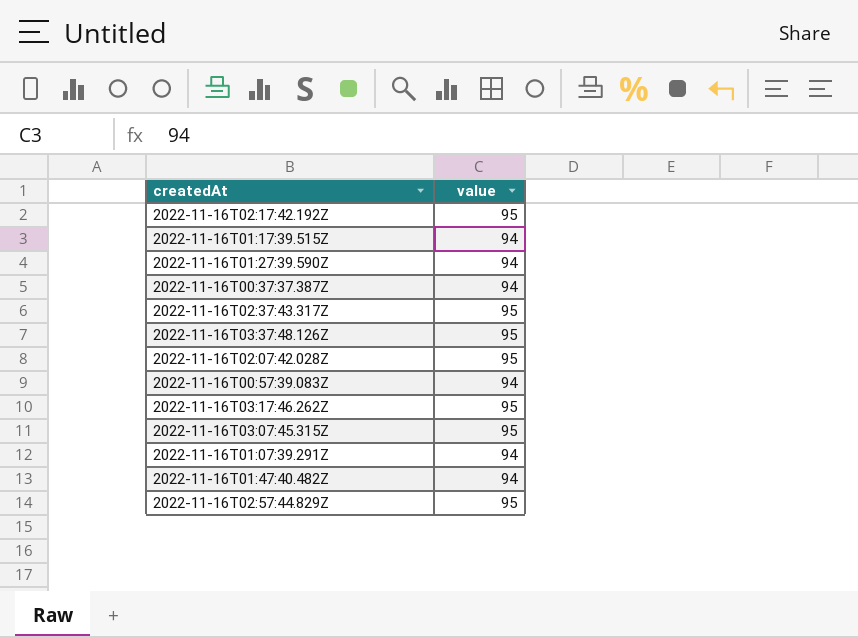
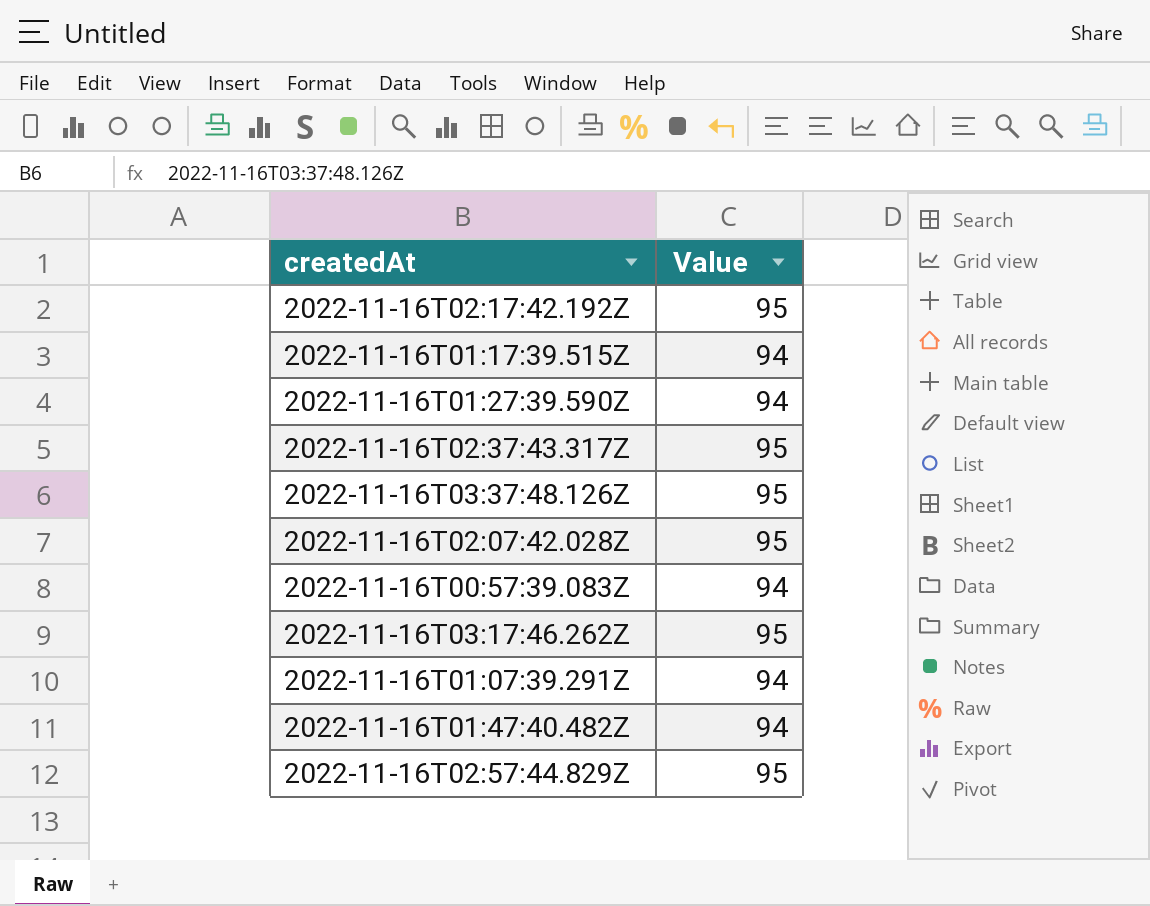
column name: value -> Value
row 2022-11-16T00:37:37.387Z: 94 -> none
row 2022-11-16T03:07:45.315Z: 95 -> none

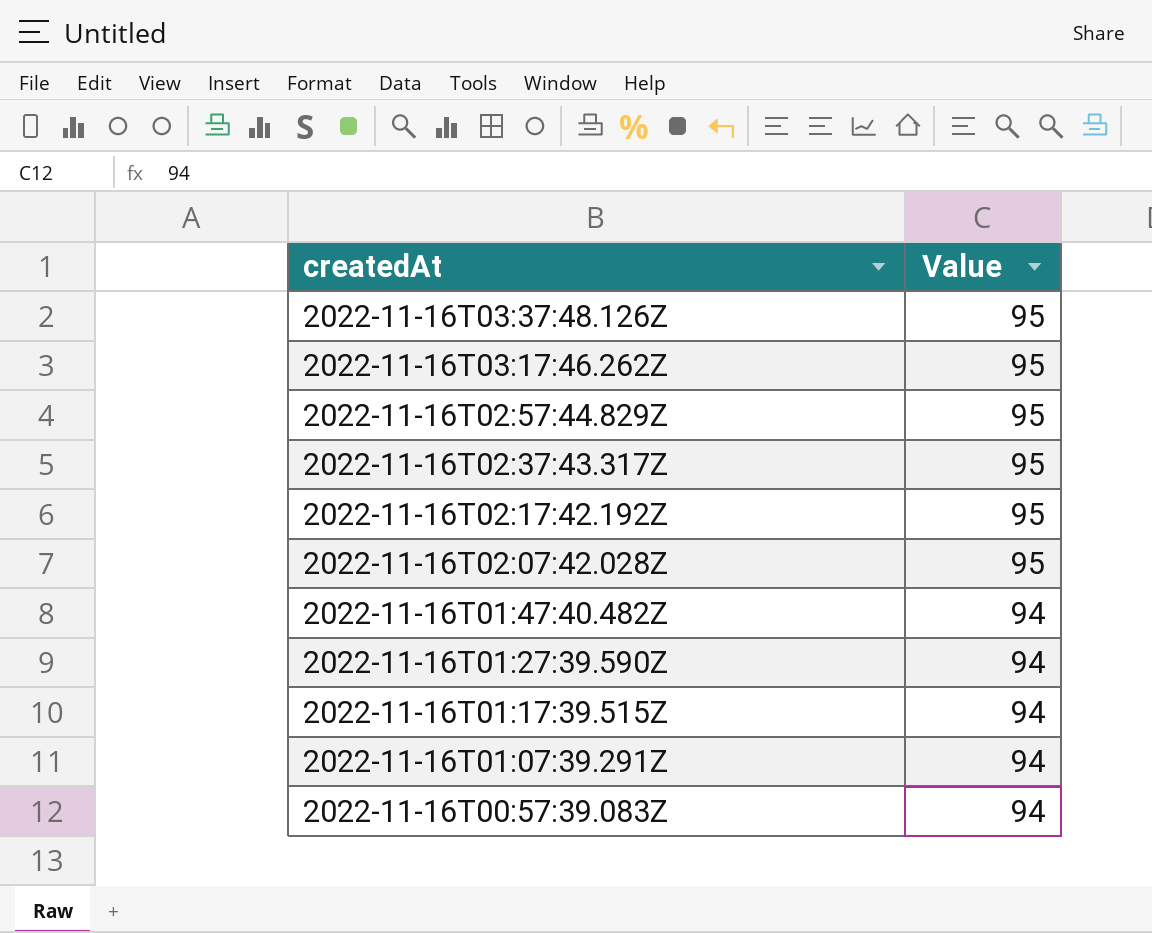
row order: none -> createdAt descending

